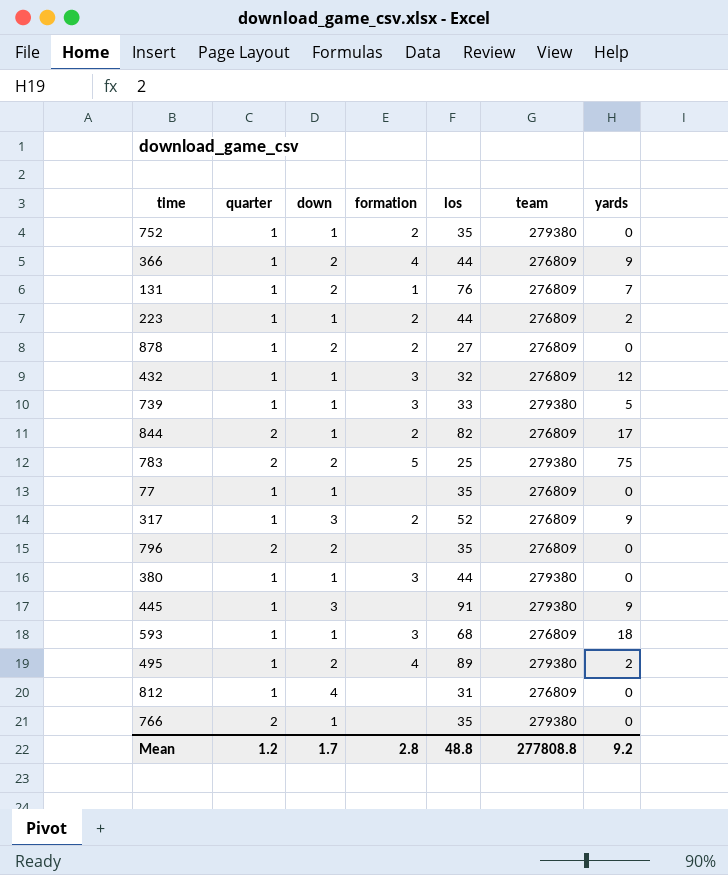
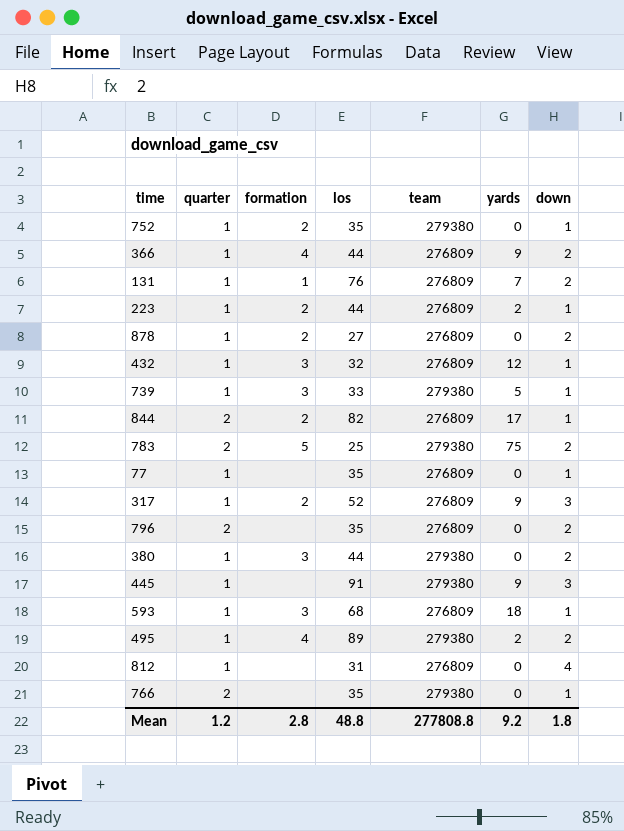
column down | position: 3 -> 7
380 | down: 1 -> 2
Mean | down: 1.7 -> 1.8

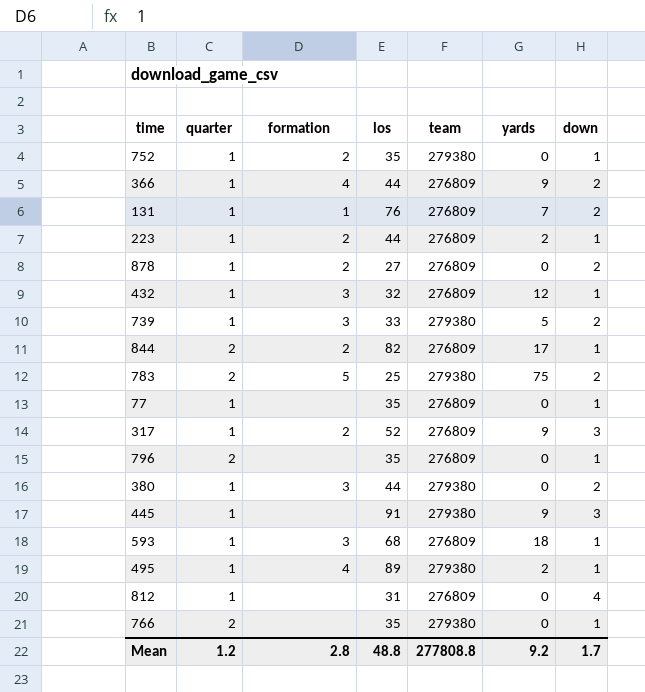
739 | down: 1 -> 2
796 | down: 2 -> 1
495 | down: 2 -> 1
Mean | down: 1.8 -> 1.7

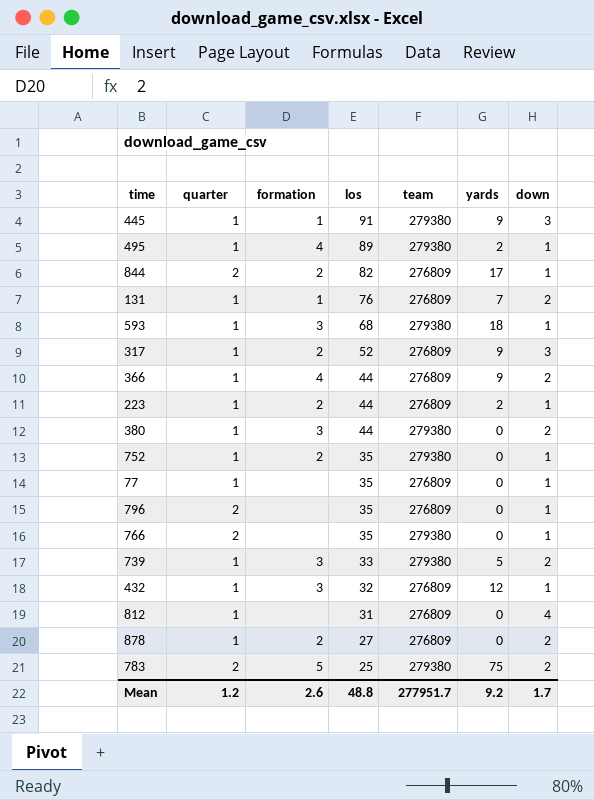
row order: none -> los descending
445 | formation: none -> 1
593 | team: 276809 -> 279380
Mean | formation: 2.8 -> 2.6
Mean | team: 277808.8 -> 277951.7

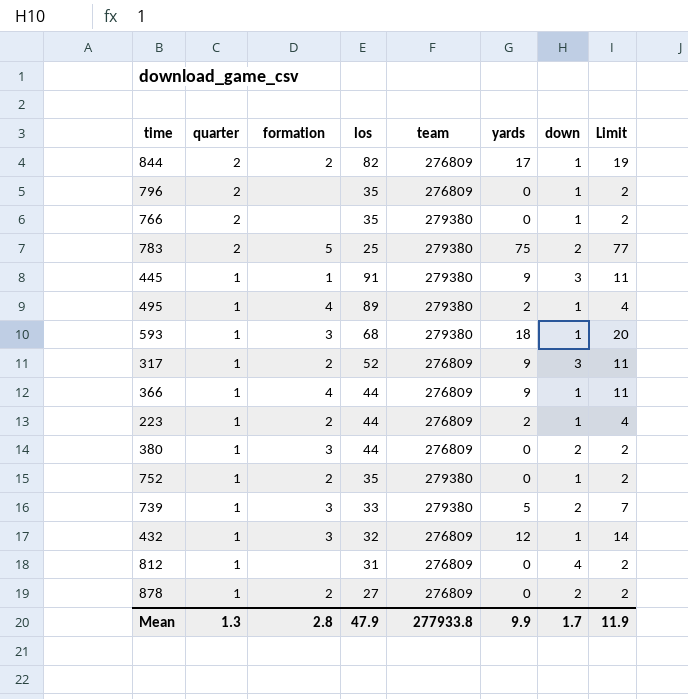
row order: los descending -> quarter descending
column Limit | formula: none -> [yards] + 2
row 131: 1 | 1 | 76 | 276809 | 7 | 2 -> none
row 77: 1 | none | 35 | 276809 | 0 | 1 -> none
366 | down: 2 -> 1
380 | team: 279380 -> 276809
Mean | quarter: 1.2 -> 1.3
Mean | formation: 2.6 -> 2.8
Mean | los: 48.8 -> 47.9
Mean | team: 277951.7 -> 277933.8
Mean | yards: 9.2 -> 9.9

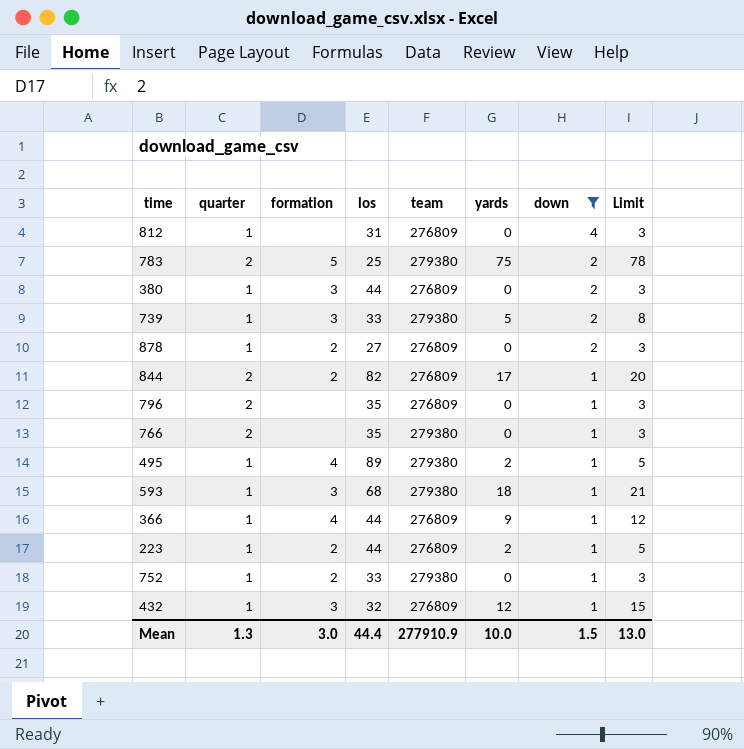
filter: none -> down != 3
row order: quarter descending -> down descending
column Limit | formula: [yards] + 2 -> [yards] + 3
752 | los: 35 -> 33
Mean | formation: 2.8 -> 3.0
Mean | los: 47.9 -> 44.4
Mean | team: 277933.8 -> 277910.9
Mean | yards: 9.9 -> 10.0
Mean | down: 1.7 -> 1.5
Mean | Limit: 11.9 -> 13.0

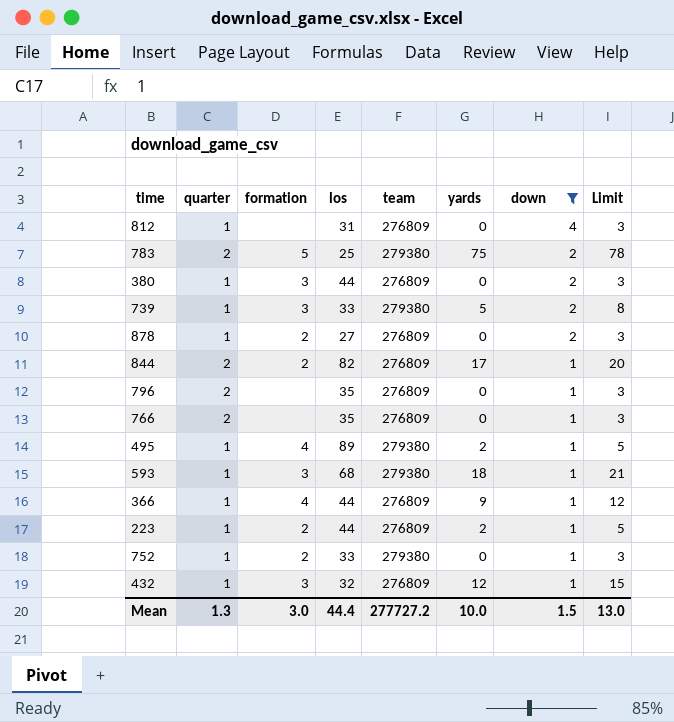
766 | team: 279380 -> 276809
Mean | team: 277910.9 -> 277727.2

